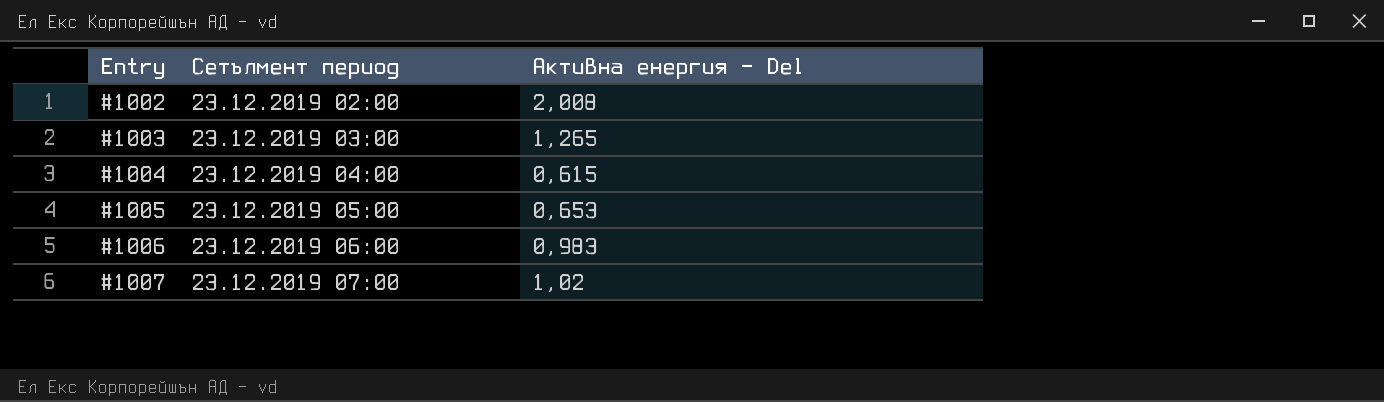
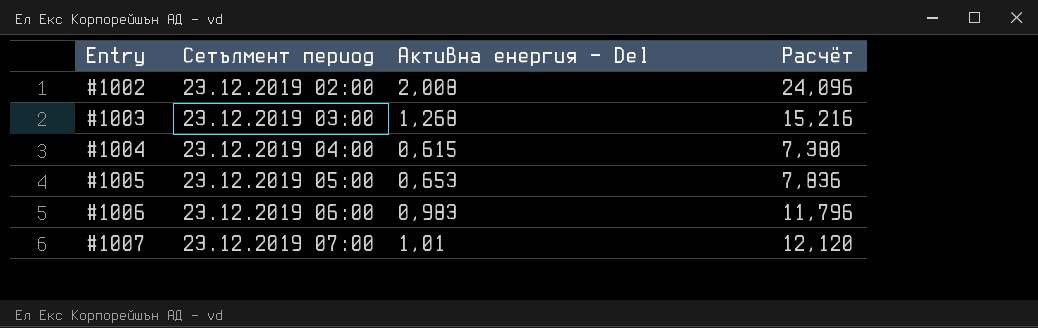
column Расчёт | formula: none -> [Активна енергия - Del] * 12
#1003 | Активна енергия - Del: 1,265 -> 1,268
#1007 | Активна енергия - Del: 1,02 -> 1,01

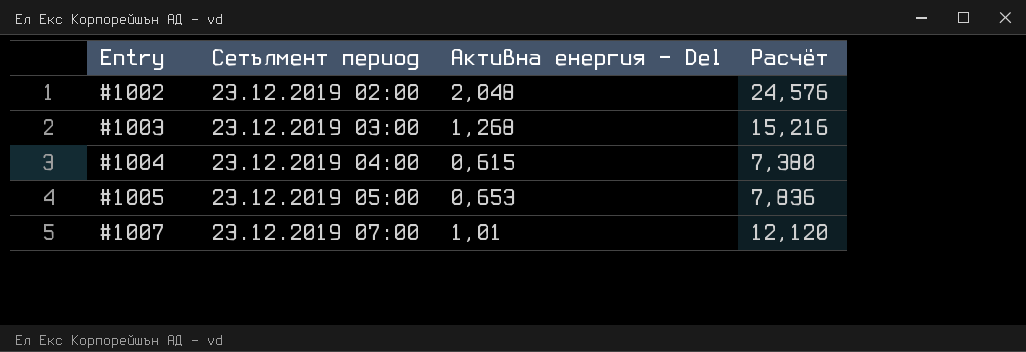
row #1006: 23.12.2019 06:00 | 0,983 | 11,796 -> none
#1002 | Активна енергия - Del: 2,008 -> 2,048
#1002 | Расчёт: 24,096 -> 24,576

